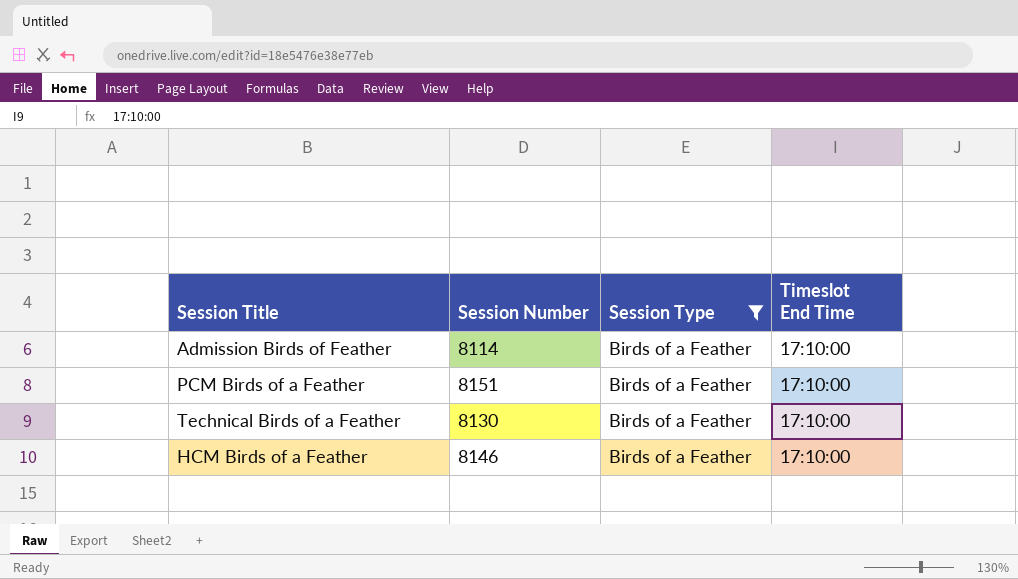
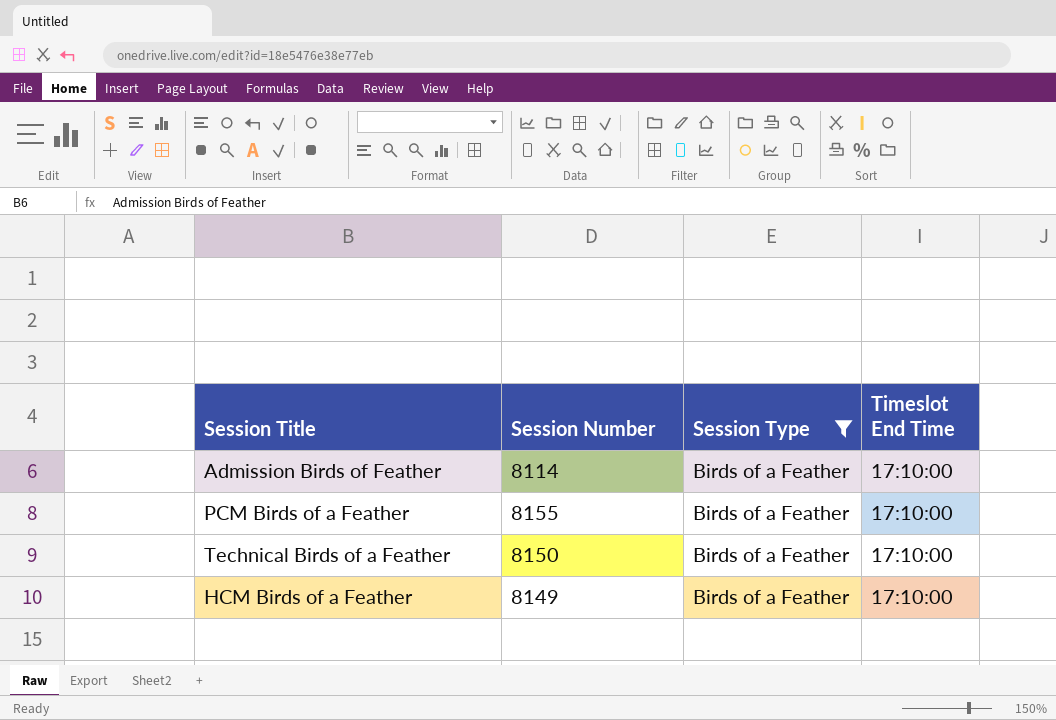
PCM Birds of a Feather | Session Number: 8151 -> 8155
Technical Birds of a Feather | Session Number: 8130 -> 8150
HCM Birds of a Feather | Session Number: 8146 -> 8149

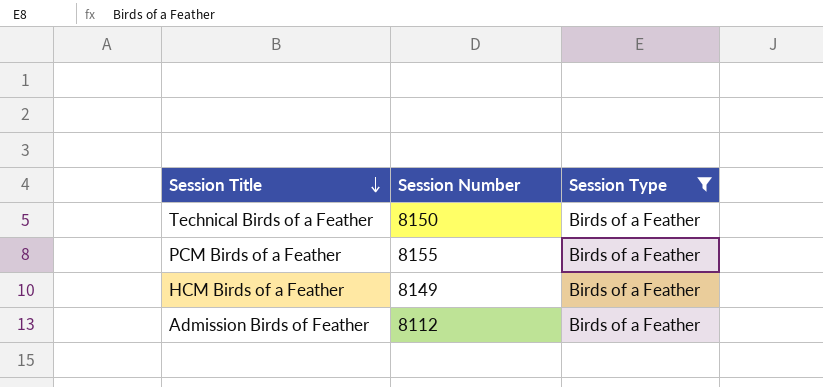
row order: none -> Session Title descending
column Timeslot End Time | position: 4 -> none
Admission Birds of Feather | Session Number: 8114 -> 8112

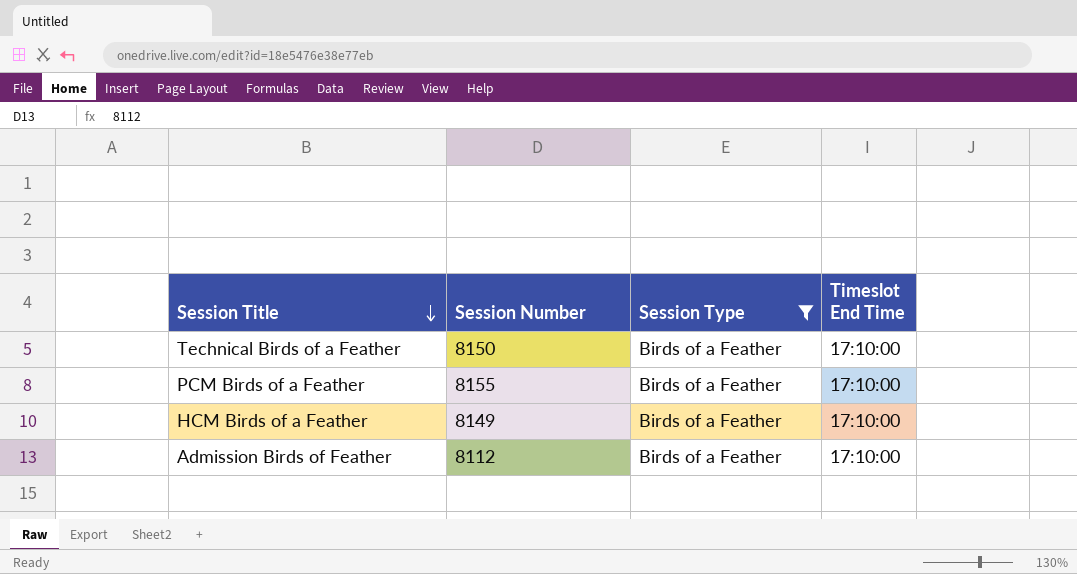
column Timeslot End Time | position: none -> 4

